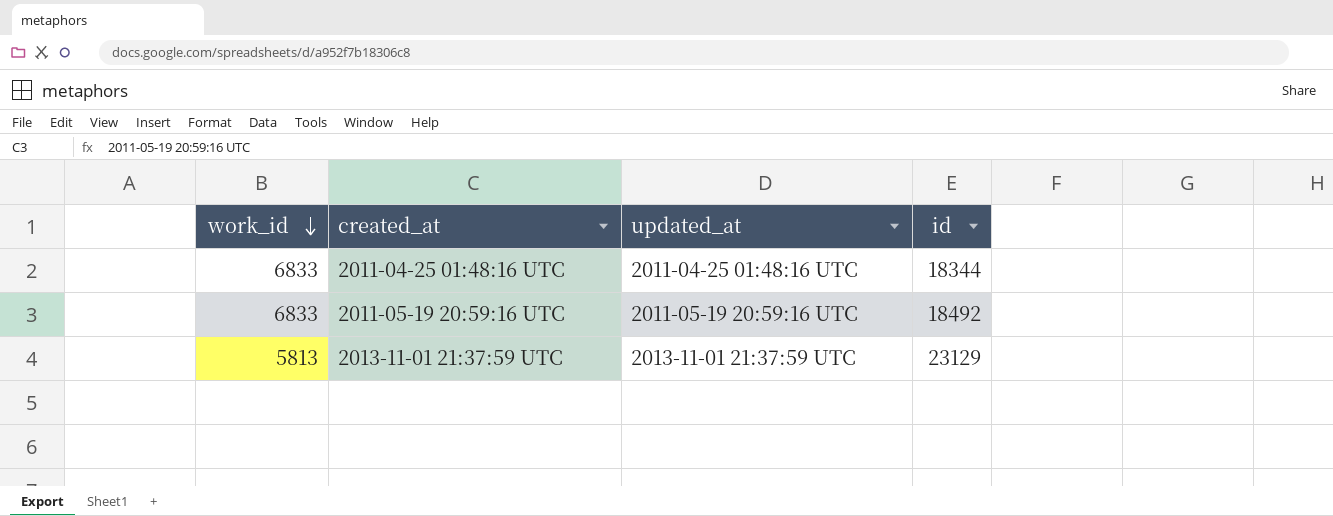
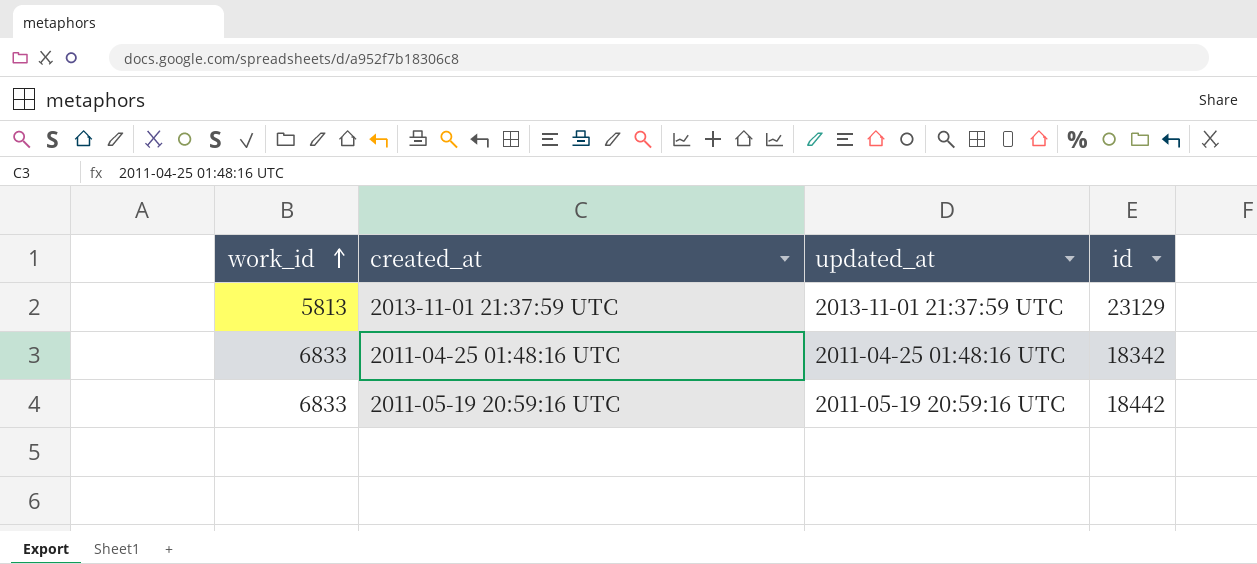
row order: work_id descending -> work_id ascending
2011-04-25 01:48:16 UTC | id: 18344 -> 18342
2011-05-19 20:59:16 UTC | id: 18492 -> 18442

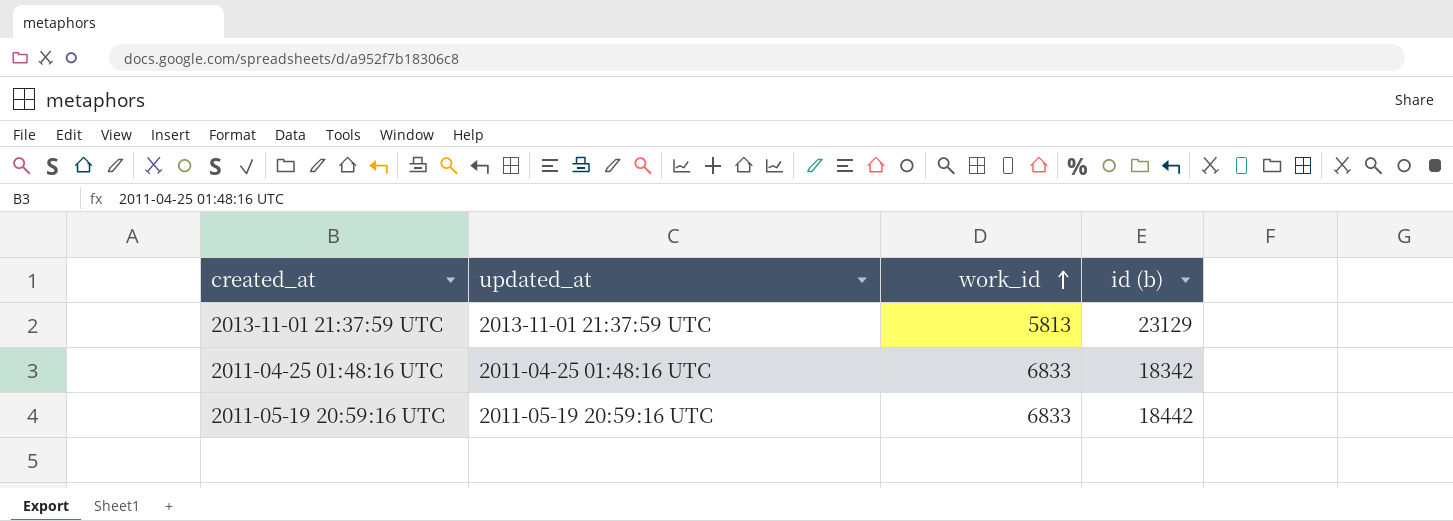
column work_id | position: 1 -> 3
column name: id -> id (b)

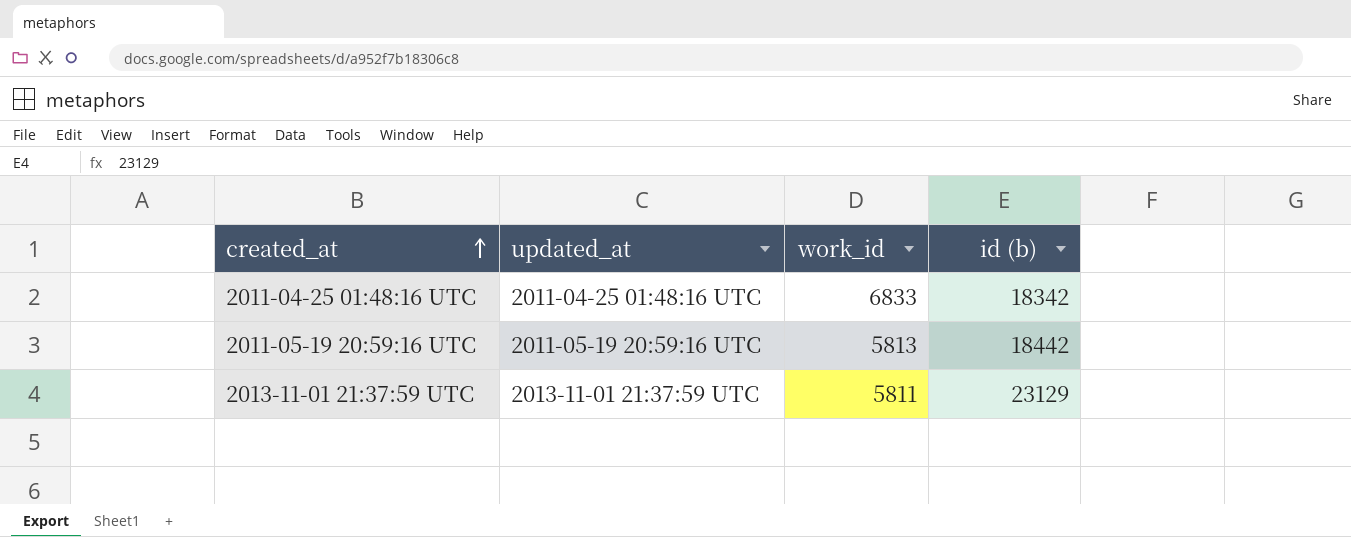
row order: work_id ascending -> created_at ascending
2011-05-19 20:59:16 UTC | work_id: 6833 -> 5813
2013-11-01 21:37:59 UTC | work_id: 5813 -> 5811

